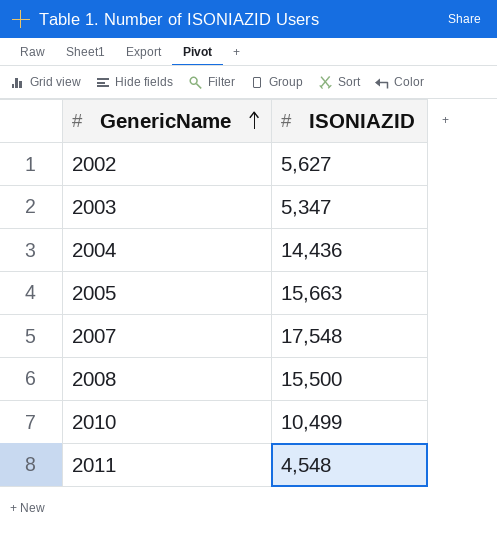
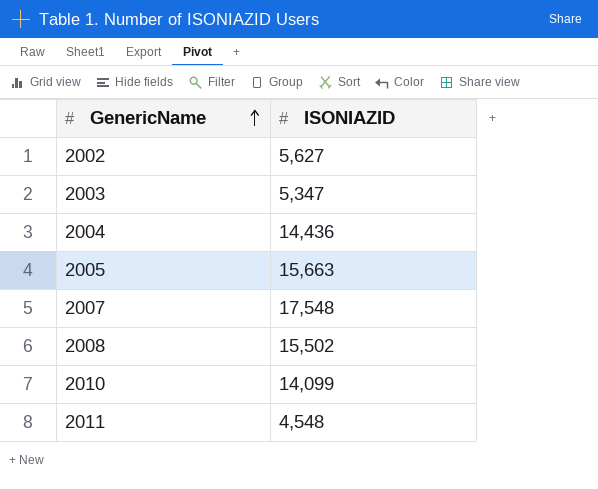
2008 | ISONIAZID: 15,500 -> 15,502
2010 | ISONIAZID: 10,499 -> 14,099

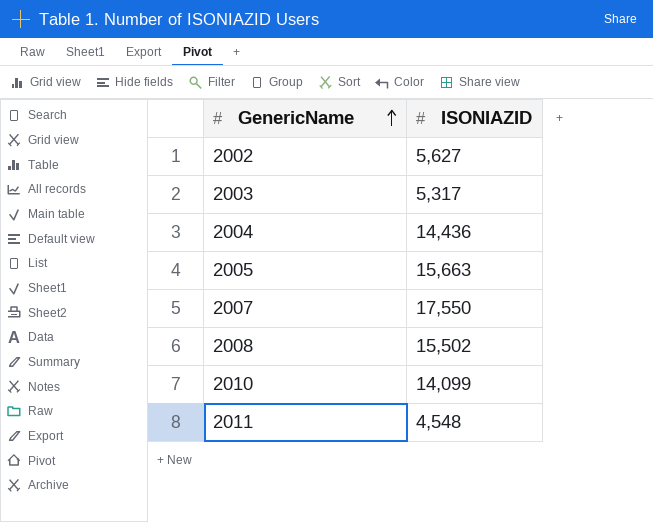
2003 | ISONIAZID: 5,347 -> 5,317
2007 | ISONIAZID: 17,548 -> 17,550

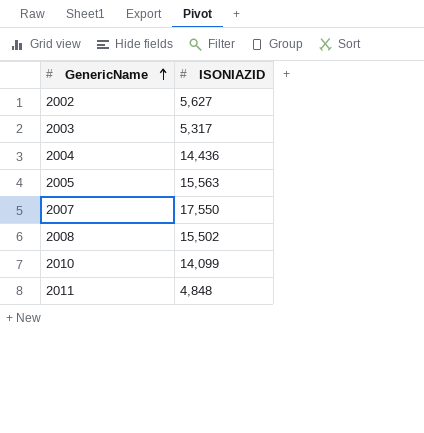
2005 | ISONIAZID: 15,663 -> 15,563
2011 | ISONIAZID: 4,548 -> 4,848

